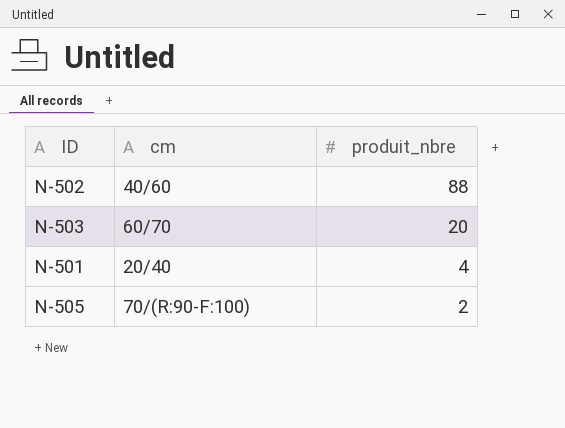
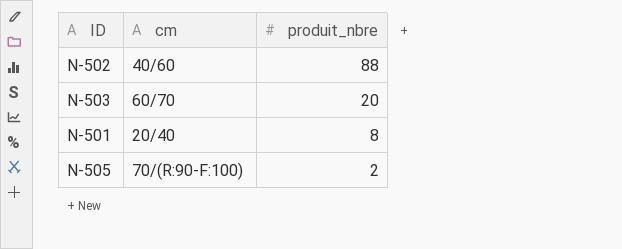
N-501 | produit_nbre: 4 -> 8

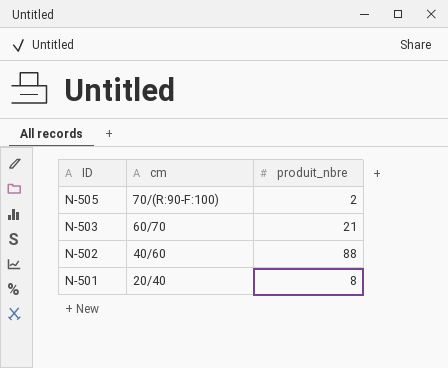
row order: produit_nbre descending -> ID descending
N-503 | produit_nbre: 20 -> 21

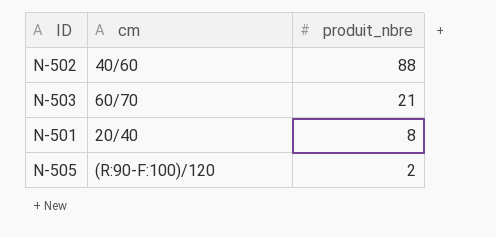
row order: ID descending -> produit_nbre descending
N-505 | cm: 70/(R:90-F:100) -> (R:90-F:100)/120

